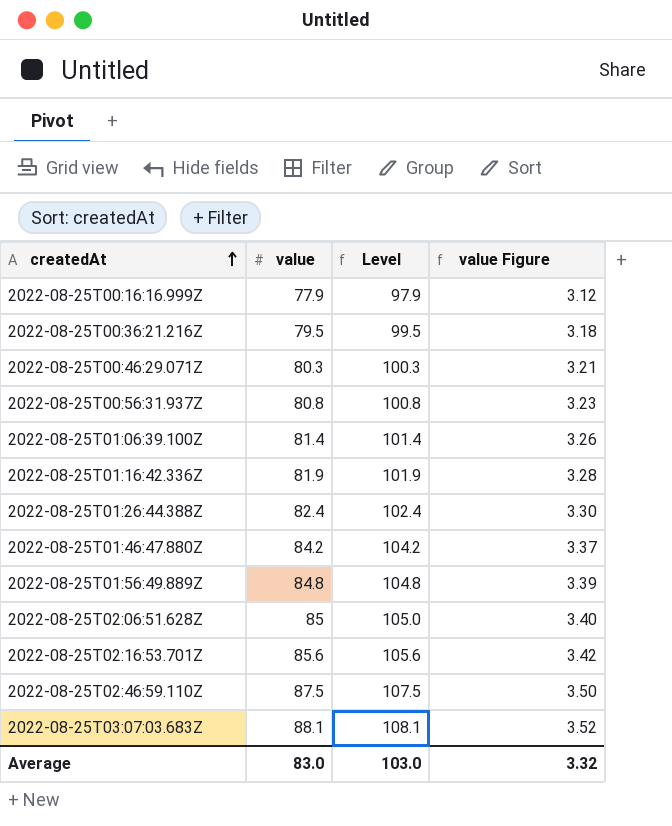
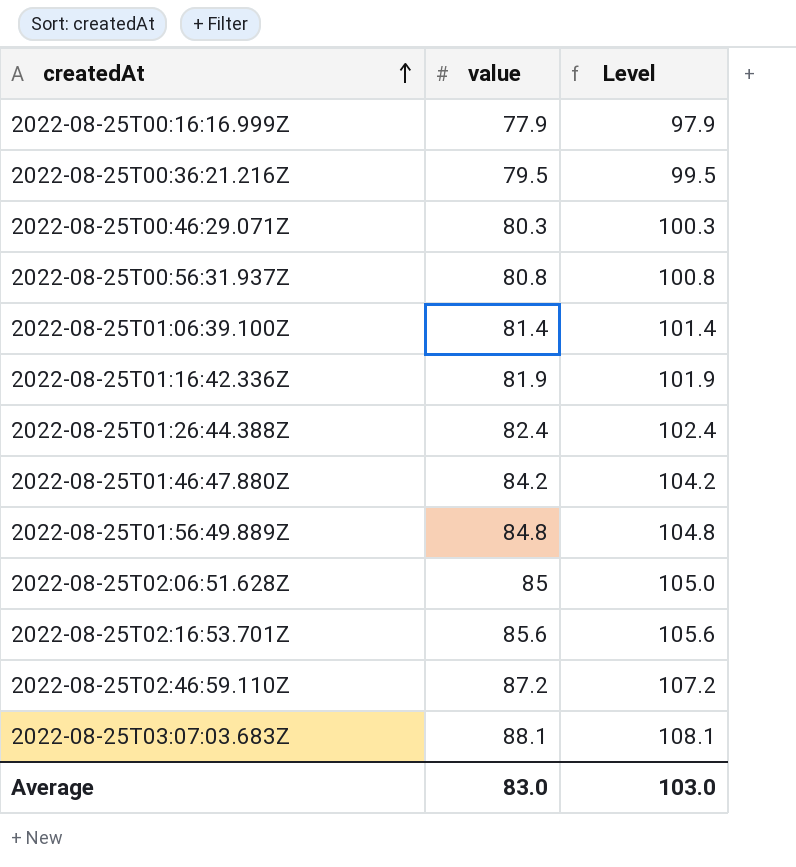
column value Figure | formula: [value] * 0.04 -> none
2022-08-25T02:46:59.110Z | value: 87.5 -> 87.2
2022-08-25T02:46:59.110Z | Level: 107.5 -> 107.2

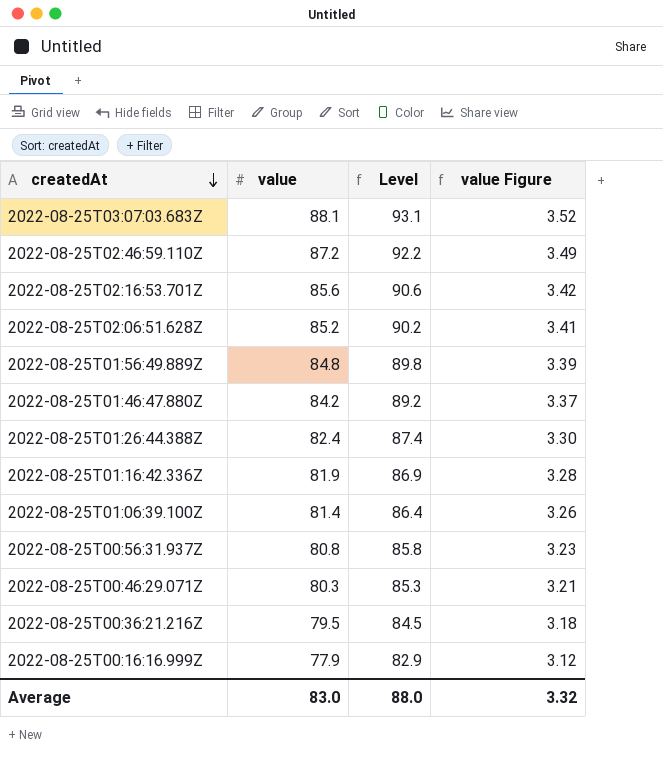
row order: createdAt ascending -> createdAt descending
column Level | formula: [value] + 20 -> [value] + 5
column value Figure | formula: none -> [value] * 0.04
2022-08-25T02:06:51.628Z | value: 85 -> 85.2
Average | Level: 103.0 -> 88.0

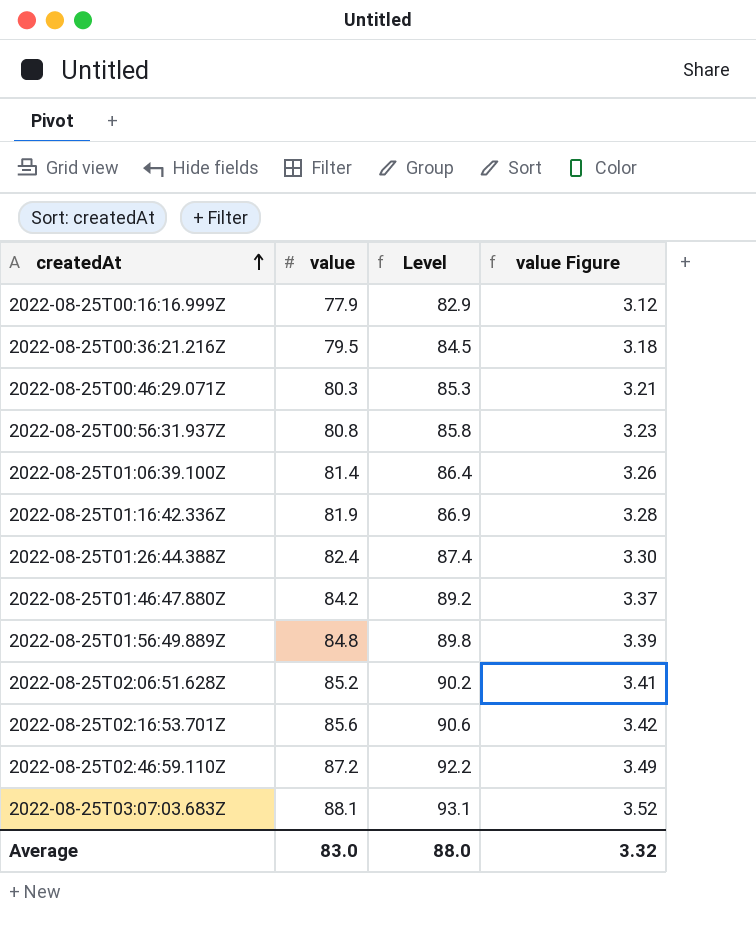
row order: createdAt descending -> createdAt ascending

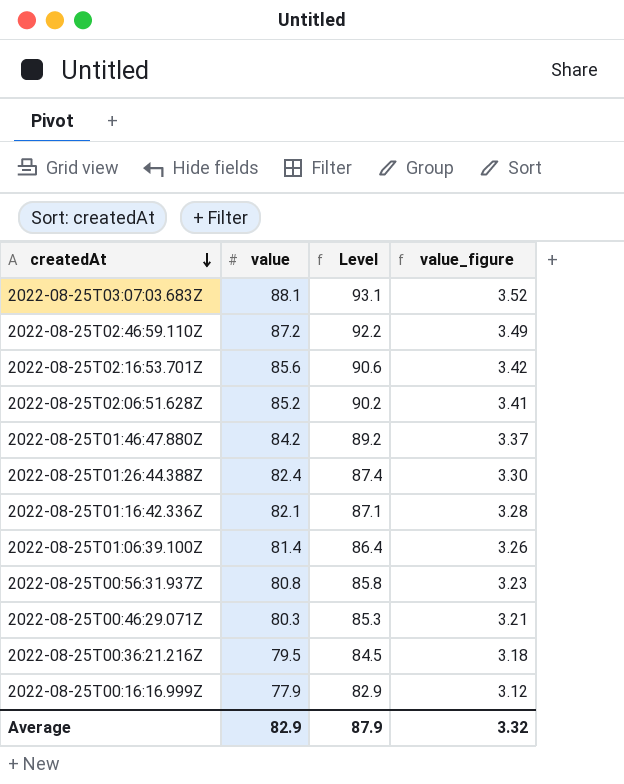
row order: createdAt ascending -> createdAt descending
column name: value Figure -> value_figure
row 2022-08-25T01:56:49.889Z: 84.8 | 89.8 | 3.39 -> none
2022-08-25T01:16:42.336Z | value: 81.9 -> 82.1
2022-08-25T01:16:42.336Z | Level: 86.9 -> 87.1
Average | value: 83.0 -> 82.9
Average | Level: 88.0 -> 87.9

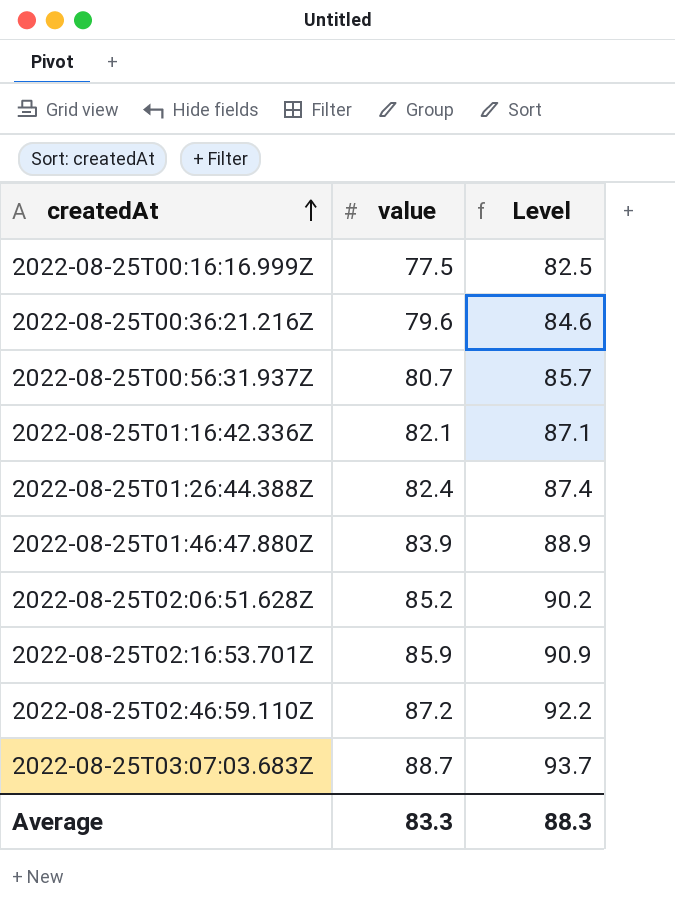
row order: createdAt descending -> createdAt ascending
column value_figure | formula: [value] * 0.04 -> none
row 2022-08-25T01:06:39.100Z: 81.4 | 86.4 | 3.26 -> none
row 2022-08-25T00:46:29.071Z: 80.3 | 85.3 | 3.21 -> none
2022-08-25T00:16:16.999Z | value: 77.9 -> 77.5
2022-08-25T00:16:16.999Z | Level: 82.9 -> 82.5
2022-08-25T00:36:21.216Z | value: 79.5 -> 79.6
2022-08-25T00:36:21.216Z | Level: 84.5 -> 84.6
2022-08-25T00:56:31.937Z | value: 80.8 -> 80.7
2022-08-25T00:56:31.937Z | Level: 85.8 -> 85.7
2022-08-25T01:46:47.880Z | value: 84.2 -> 83.9
2022-08-25T01:46:47.880Z | Level: 89.2 -> 88.9
2022-08-25T02:16:53.701Z | value: 85.6 -> 85.9
2022-08-25T02:16:53.701Z | Level: 90.6 -> 90.9
2022-08-25T03:07:03.683Z | value: 88.1 -> 88.7
2022-08-25T03:07:03.683Z | Level: 93.1 -> 93.7
Average | value: 82.9 -> 83.3
Average | Level: 87.9 -> 88.3

